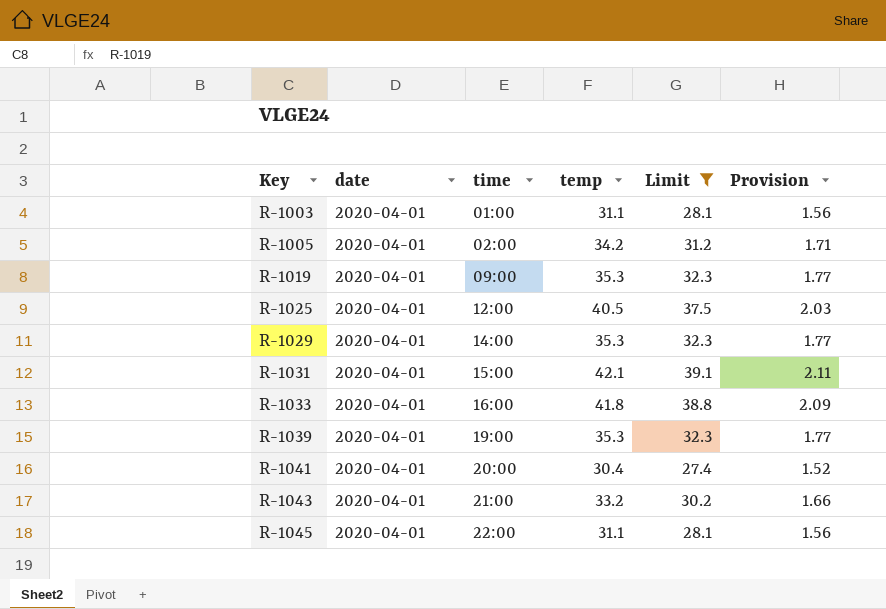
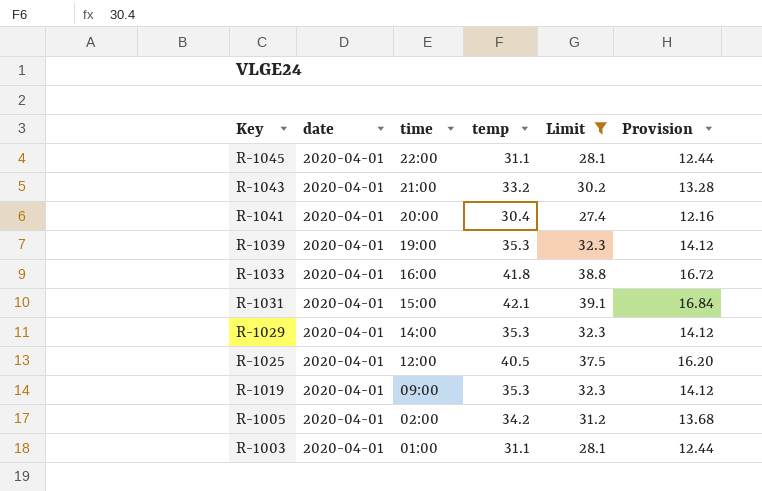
row order: Key ascending -> Key descending
column Provision | formula: [temp] * 0.05 -> [temp] * 0.4

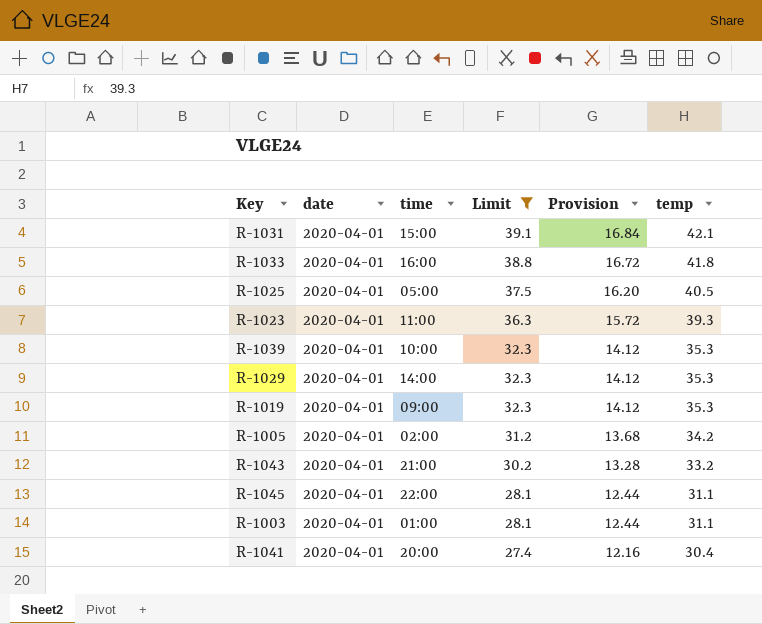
row order: Key descending -> Limit descending
column temp | position: 4 -> 6
R-1025 | time: 12:00 -> 05:00
row R-1023: none -> 2020-04-01 | 11:00 | 36.3 | 15.72 | 39.3
R-1039 | time: 19:00 -> 10:00

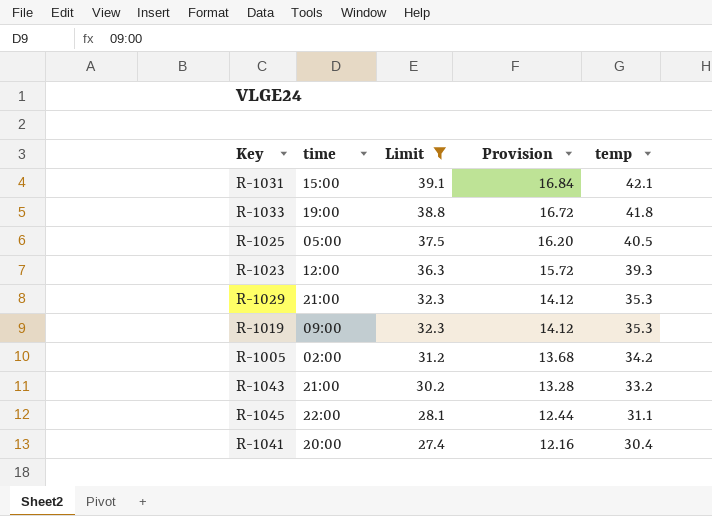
column date | position: 2 -> none
row R-1039: 2020-04-01 | 10:00 | 32.3 | 14.12 | 35.3 -> none
row R-1003: 2020-04-01 | 01:00 | 28.1 | 12.44 | 31.1 -> none
R-1033 | time: 16:00 -> 19:00
R-1023 | time: 11:00 -> 12:00
R-1029 | time: 14:00 -> 21:00

